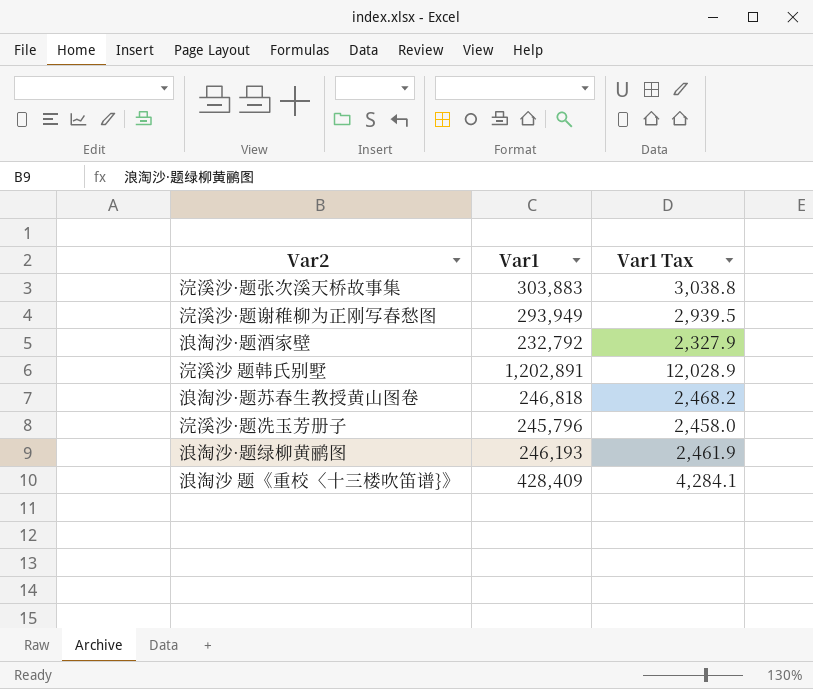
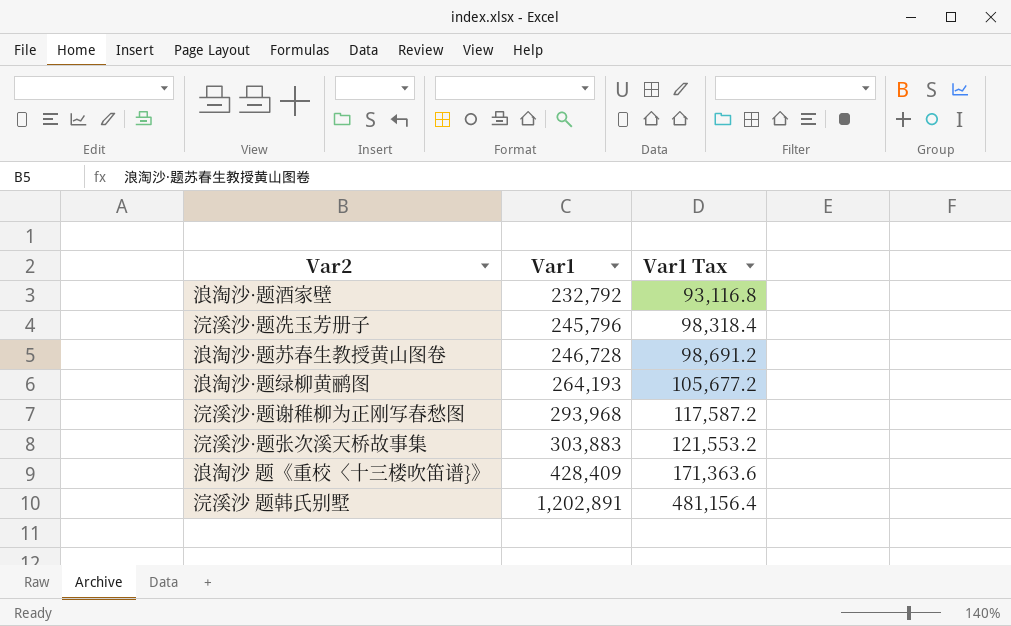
row order: none -> Var1 ascending
column Var1 Tax | formula: [Var1] * 0.01 -> [Var1] * 0.4
浪淘沙·题苏春生教授黄山图卷 | Var1: 246,818 -> 246,728
浪淘沙·题绿柳黄鹂图 | Var1: 246,193 -> 264,193
浣溪沙·题谢稚柳为正刚写春愁图 | Var1: 293,949 -> 293,968

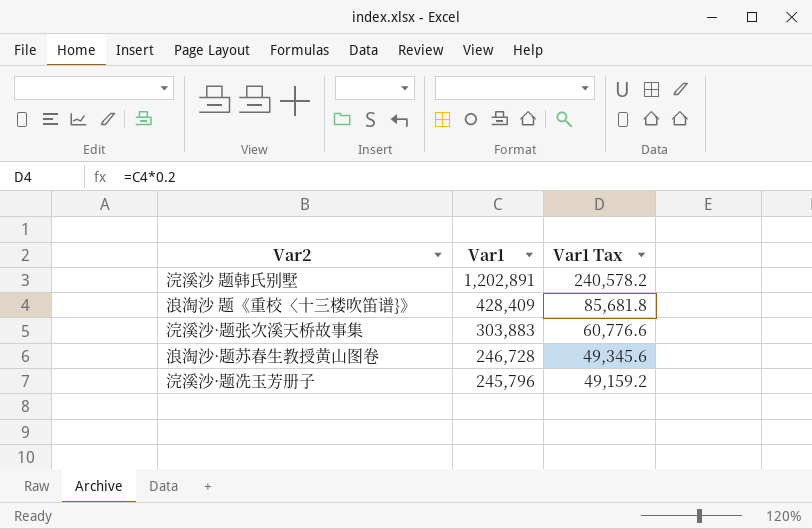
row order: Var1 ascending -> Var1 descending
column Var1 Tax | formula: [Var1] * 0.4 -> [Var1] * 0.2
row 浪淘沙·题酒家壁: 232,792 | 93,116.8 -> none
row 浪淘沙·题绿柳黄鹂图: 264,193 | 105,677.2 -> none
row 浣溪沙·题谢稚柳为正刚写春愁图: 293,968 | 117,587.2 -> none

